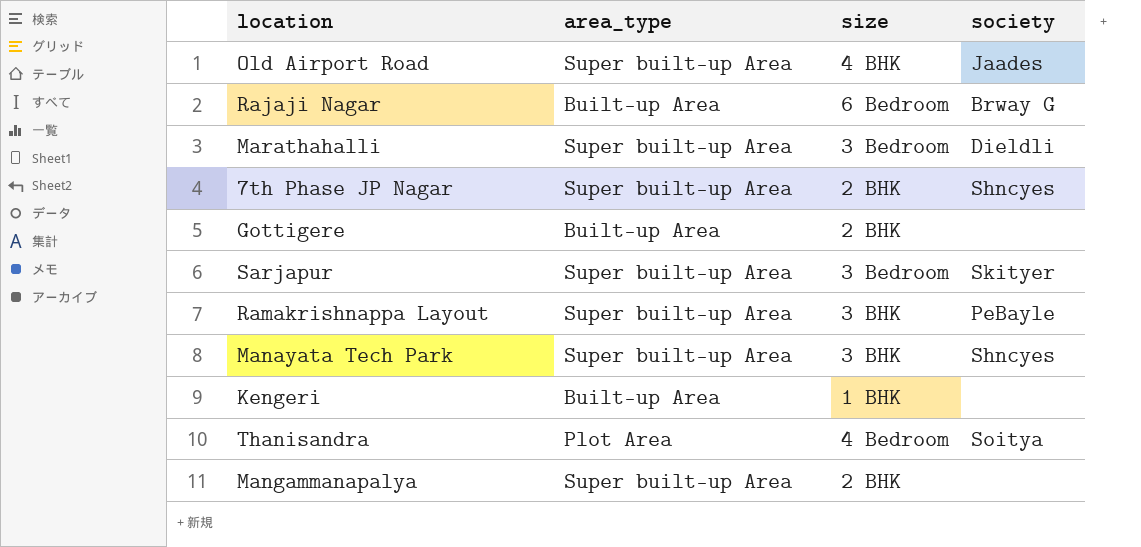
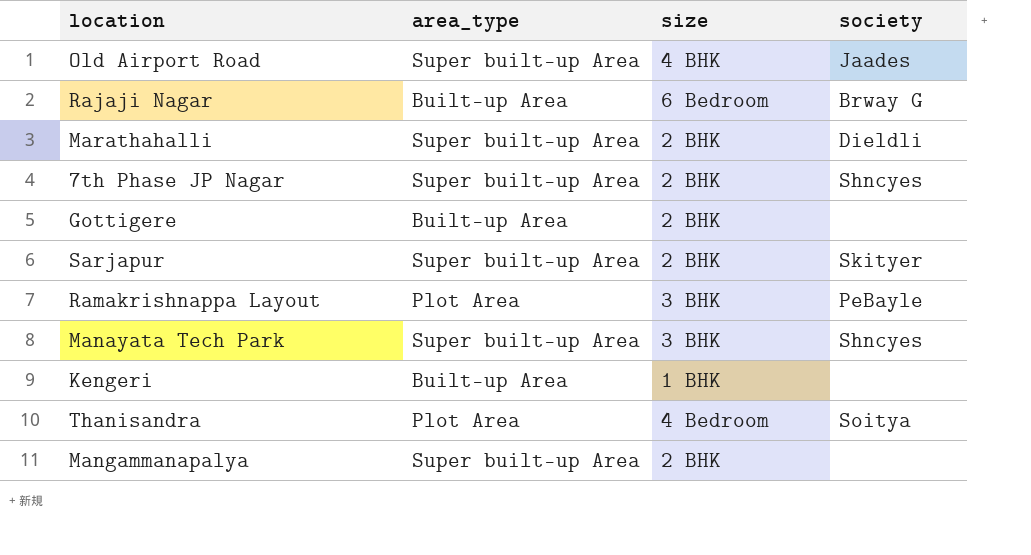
Marathahalli | size: 3 Bedroom -> 2 BHK
Sarjapur | size: 3 Bedroom -> 2 BHK
Ramakrishnappa Layout | area_type: Super built-up Area -> Plot Area

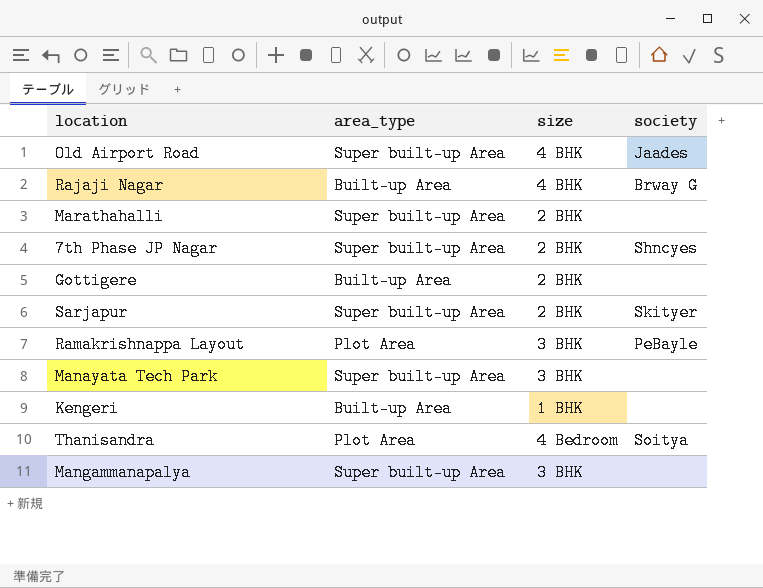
Rajaji Nagar | size: 6 Bedroom -> 4 BHK
Marathahalli | society: Dieldli -> none
Manayata Tech Park | society: Shncyes -> none
Mangammanapalya | size: 2 BHK -> 3 BHK

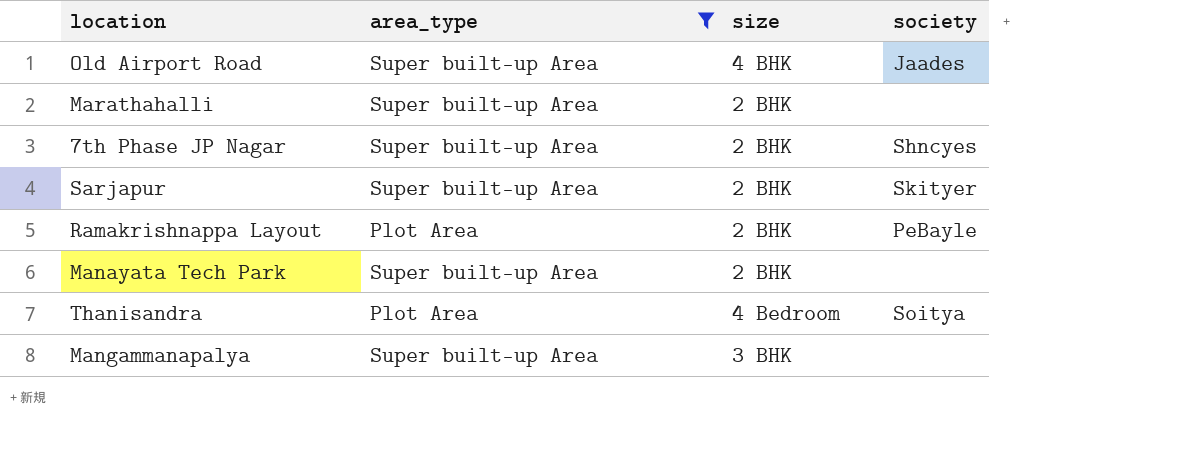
filter: none -> area_type != Built-up Area
Ramakrishnappa Layout | size: 3 BHK -> 2 BHK
Manayata Tech Park | size: 3 BHK -> 2 BHK

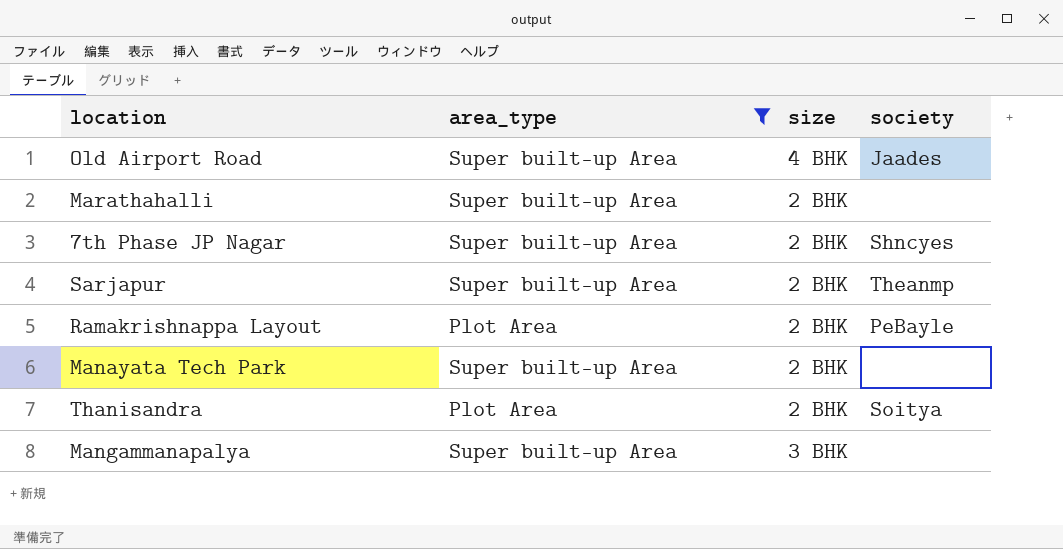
Sarjapur | society: Skityer -> Theanmp
Thanisandra | size: 4 Bedroom -> 2 BHK

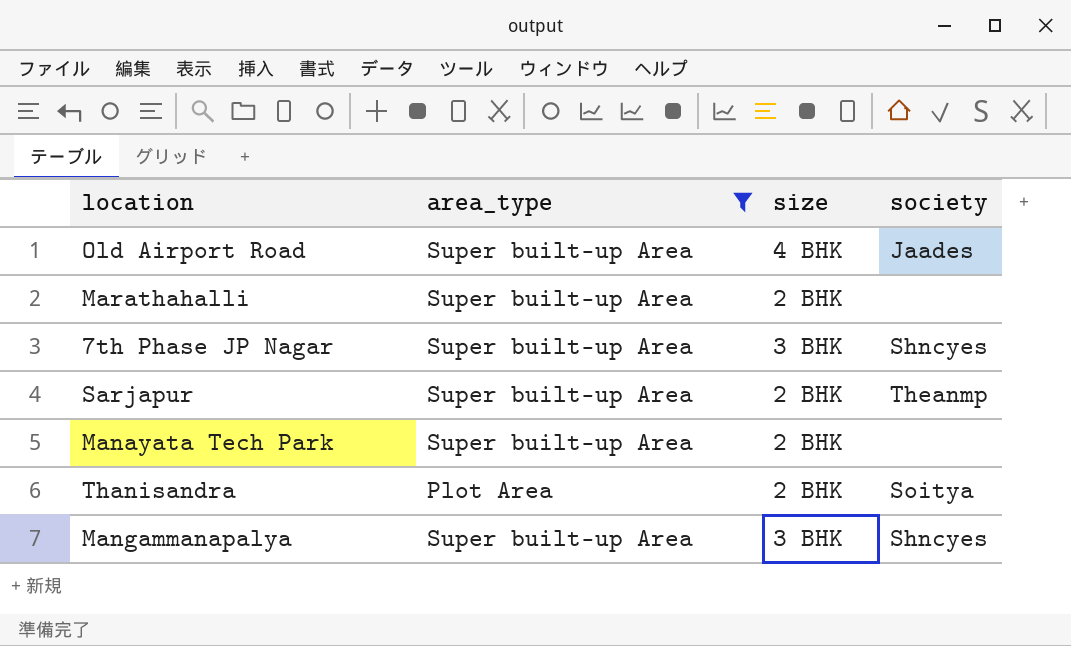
row Ramakrishnappa Layout: Plot Area | 2 BHK | PeBayle -> none
7th Phase JP Nagar | size: 2 BHK -> 3 BHK
Mangammanapalya | society: none -> Shncyes

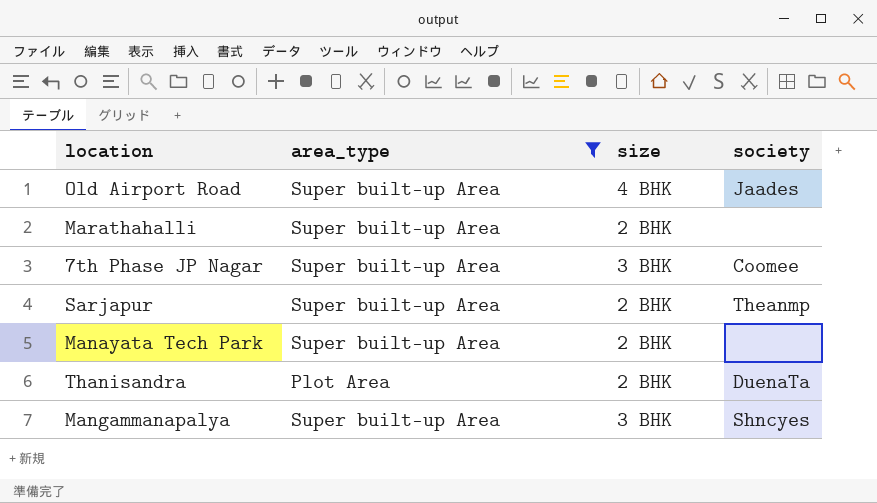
7th Phase JP Nagar | society: Shncyes -> Coomee
Thanisandra | society: Soitya -> DuenaTa

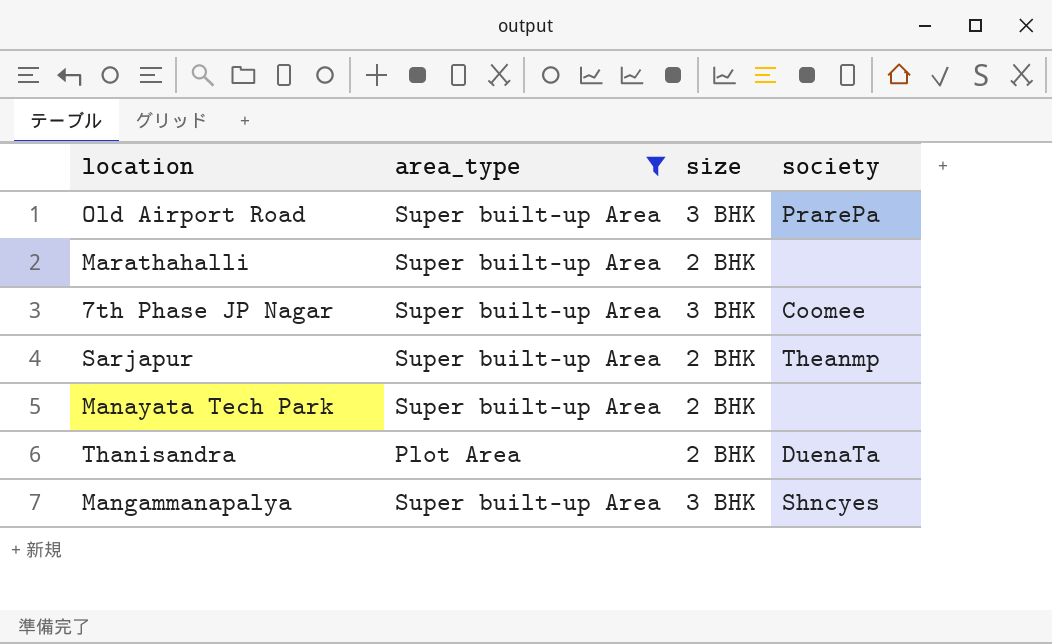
Old Airport Road | size: 4 BHK -> 3 BHK
Old Airport Road | society: Jaades -> PrarePa

